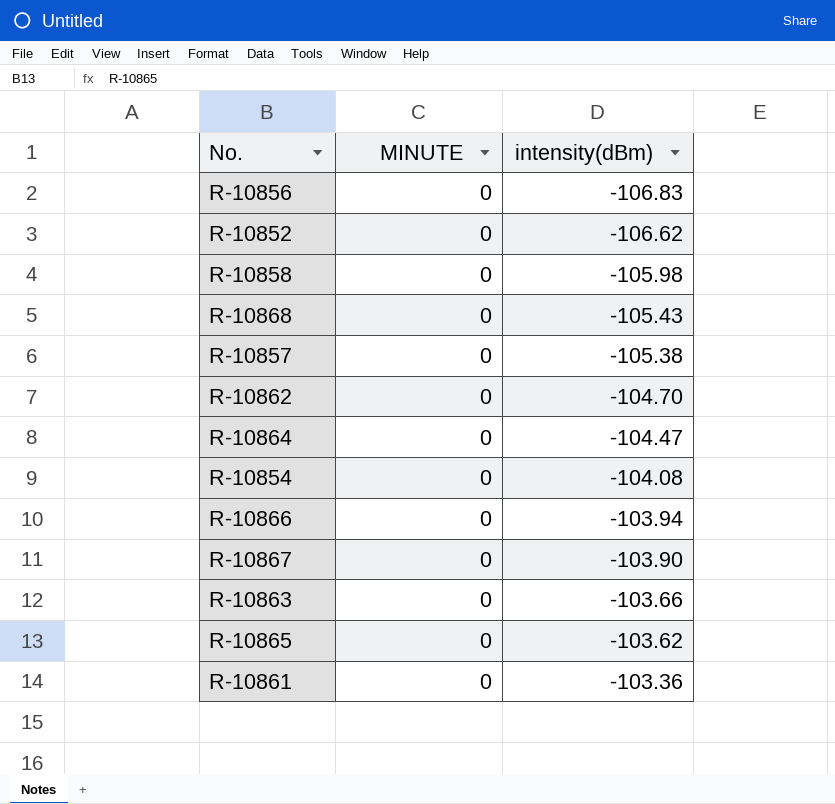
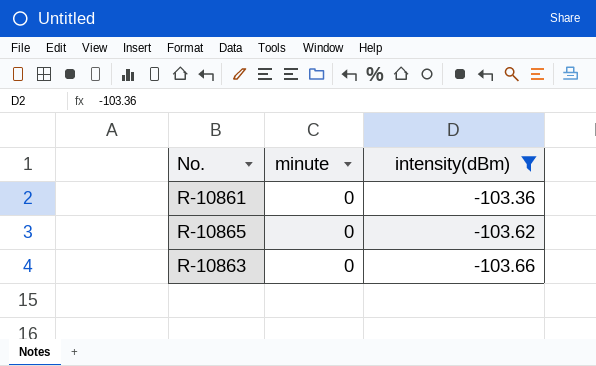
filter: none -> intensity(dBm) >= -103.66
row order: intensity(dBm) ascending -> intensity(dBm) descending
column name: MINUTE -> minute

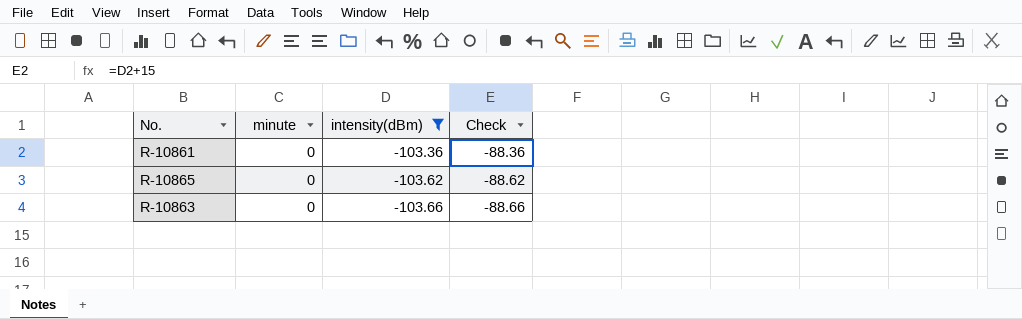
column Check | formula: none -> [intensity(dBm)] + 15

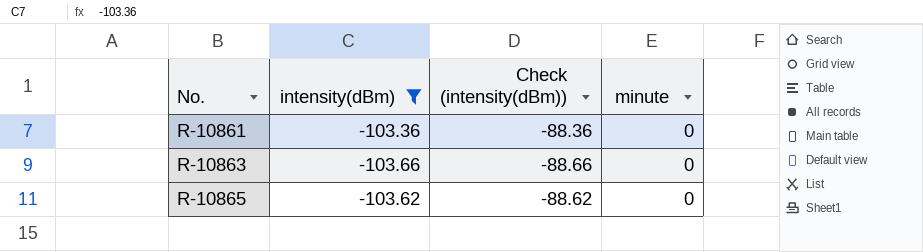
row order: intensity(dBm) descending -> No. ascending
column name: Check -> Check (intensity(dBm))
column minute | position: 2 -> 4

